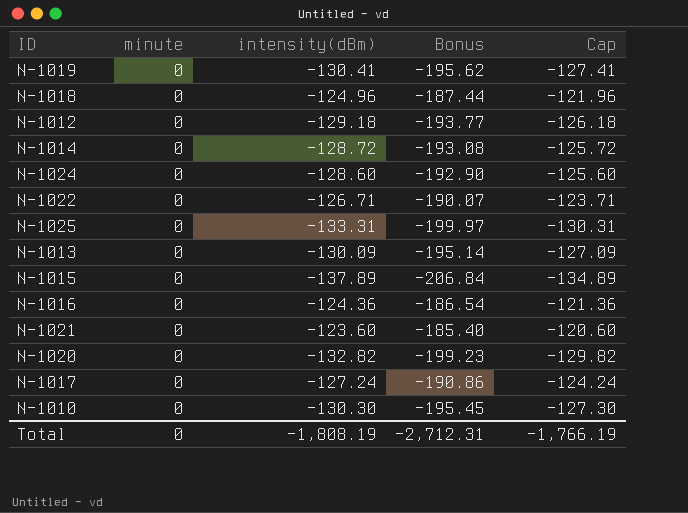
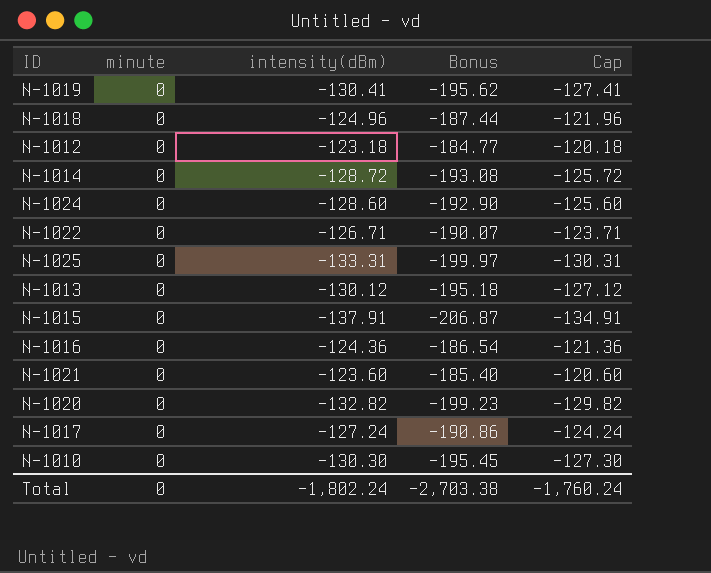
N-1012 | intensity(dBm): -129.18 -> -123.18
N-1012 | Bonus: -193.77 -> -184.77
N-1012 | Cap: -126.18 -> -120.18
N-1013 | intensity(dBm): -130.09 -> -130.12
N-1013 | Bonus: -195.14 -> -195.18
N-1013 | Cap: -127.09 -> -127.12
N-1015 | intensity(dBm): -137.89 -> -137.91
N-1015 | Bonus: -206.84 -> -206.87
N-1015 | Cap: -134.89 -> -134.91
Total | intensity(dBm): -1,808.19 -> -1,802.24
Total | Bonus: -2,712.31 -> -2,703.38
Total | Cap: -1,766.19 -> -1,760.24

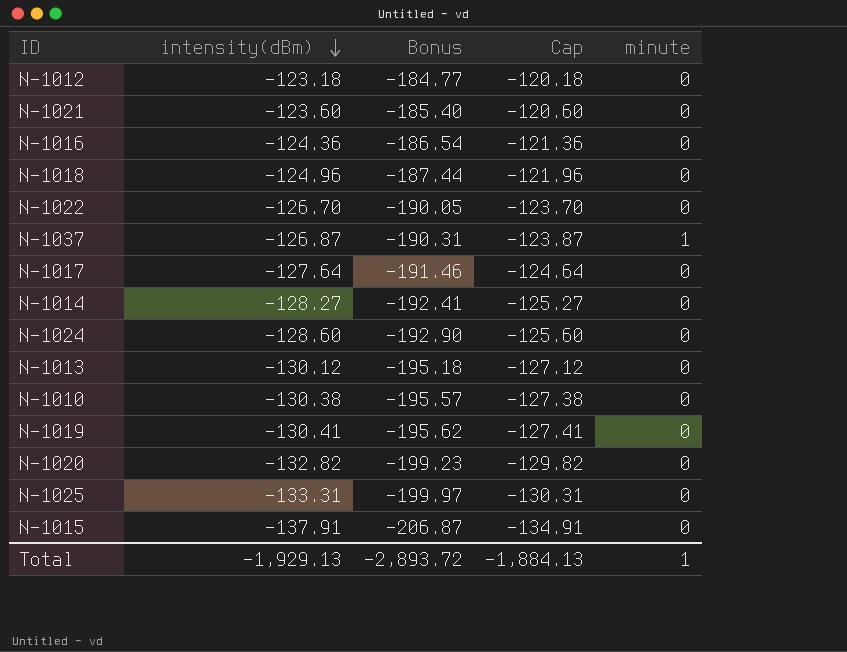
row order: none -> intensity(dBm) descending
column minute | position: 2 -> 5
N-1022 | intensity(dBm): -126.71 -> -126.70
N-1022 | Bonus: -190.07 -> -190.05
N-1022 | Cap: -123.71 -> -123.70
row N-1037: none -> -126.87 | -190.31 | -123.87 | 1
N-1017 | intensity(dBm): -127.24 -> -127.64
N-1017 | Bonus: -190.86 -> -191.46
N-1017 | Cap: -124.24 -> -124.64
N-1014 | intensity(dBm): -128.72 -> -128.27
N-1014 | Bonus: -193.08 -> -192.41
N-1014 | Cap: -125.72 -> -125.27
N-1010 | intensity(dBm): -130.30 -> -130.38
N-1010 | Bonus: -195.45 -> -195.57
N-1010 | Cap: -127.30 -> -127.38
Total | intensity(dBm): -1,802.24 -> -1,929.13
Total | Bonus: -2,703.38 -> -2,893.72
Total | Cap: -1,760.24 -> -1,884.13
Total | minute: 0 -> 1

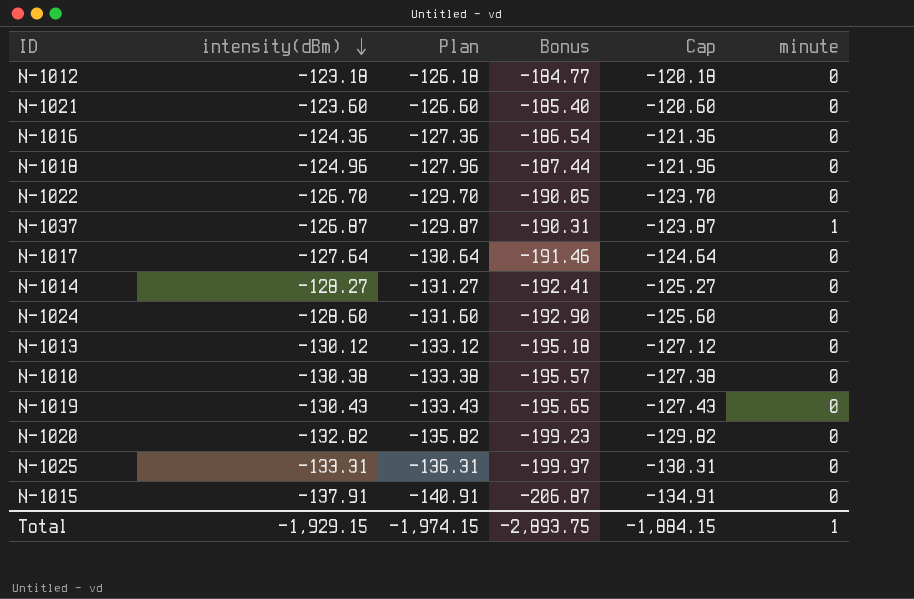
column Plan | formula: none -> [intensity(dBm)] - 3
N-1019 | intensity(dBm): -130.41 -> -130.43
N-1019 | Bonus: -195.62 -> -195.65
N-1019 | Cap: -127.41 -> -127.43
Total | intensity(dBm): -1,929.13 -> -1,929.15
Total | Bonus: -2,893.72 -> -2,893.75
Total | Cap: -1,884.13 -> -1,884.15

